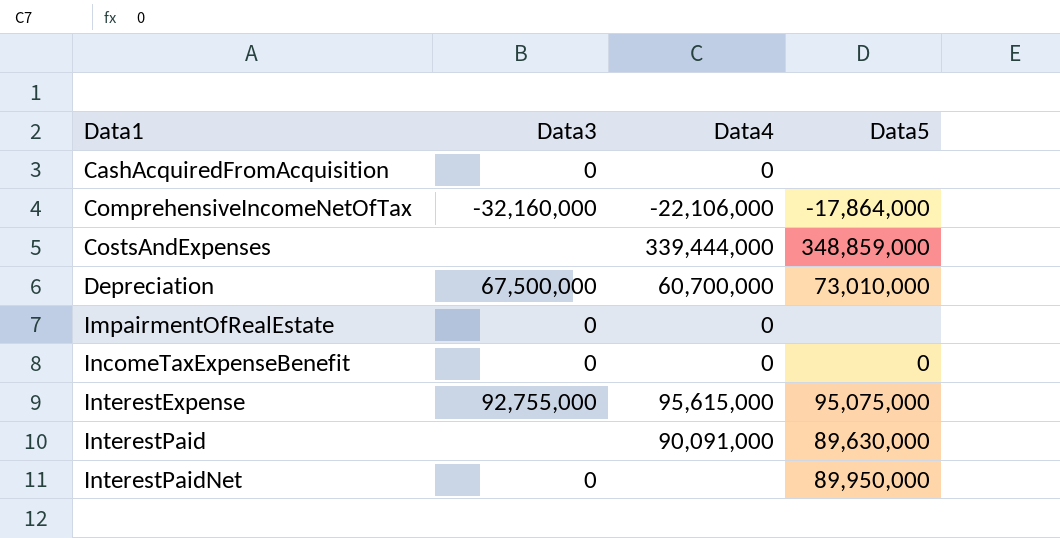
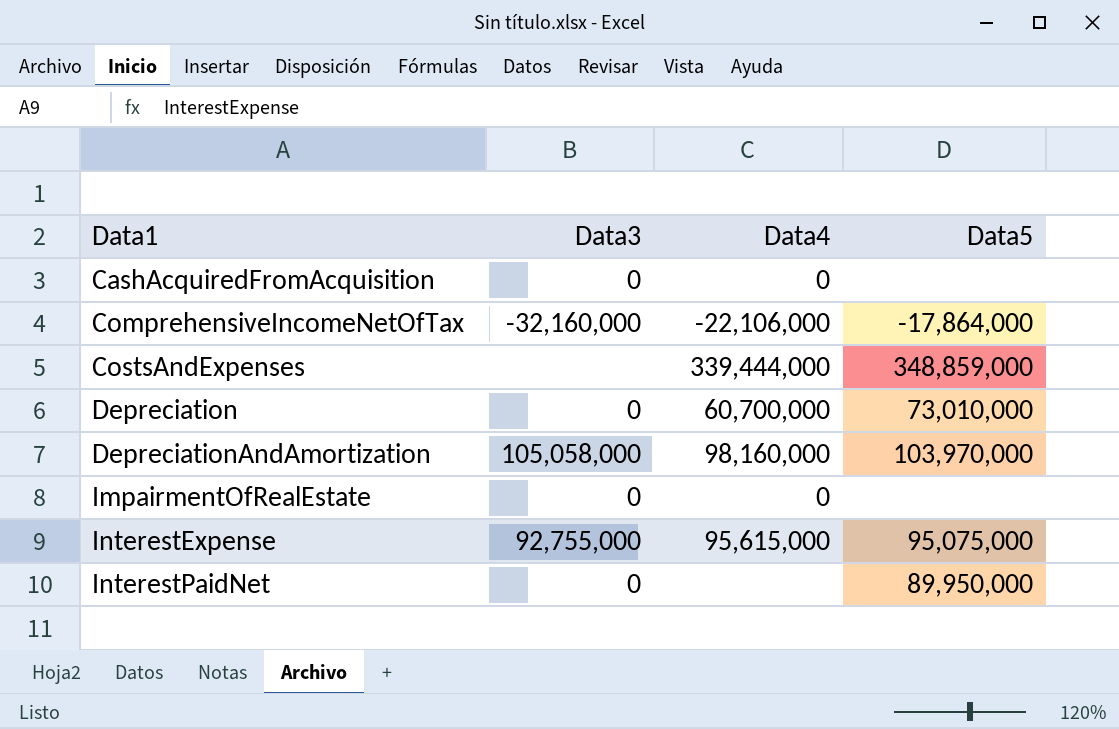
row IncomeTaxExpenseBenefit: 0 | 0 | 0 -> none
row InterestPaid: none | 90,091,000 | 89,630,000 -> none
Depreciation | Data3: 67,500,000 -> 0
row DepreciationAndAmortization: none -> 105,058,000 | 98,160,000 | 103,970,000

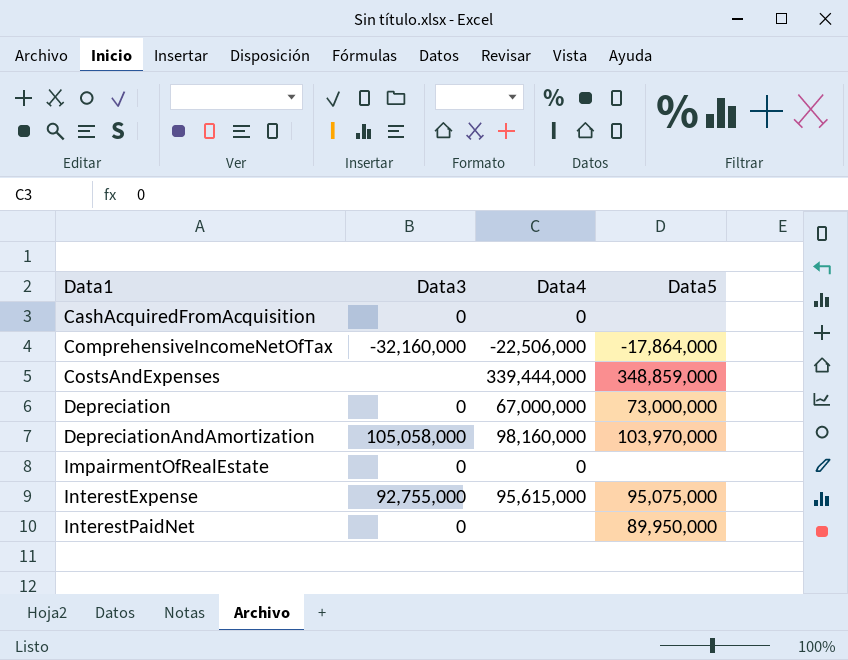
ComprehensiveIncomeNetOfTax | Data4: -22,106,000 -> -22,506,000
Depreciation | Data4: 60,700,000 -> 67,000,000
Depreciation | Data5: 73,010,000 -> 73,000,000

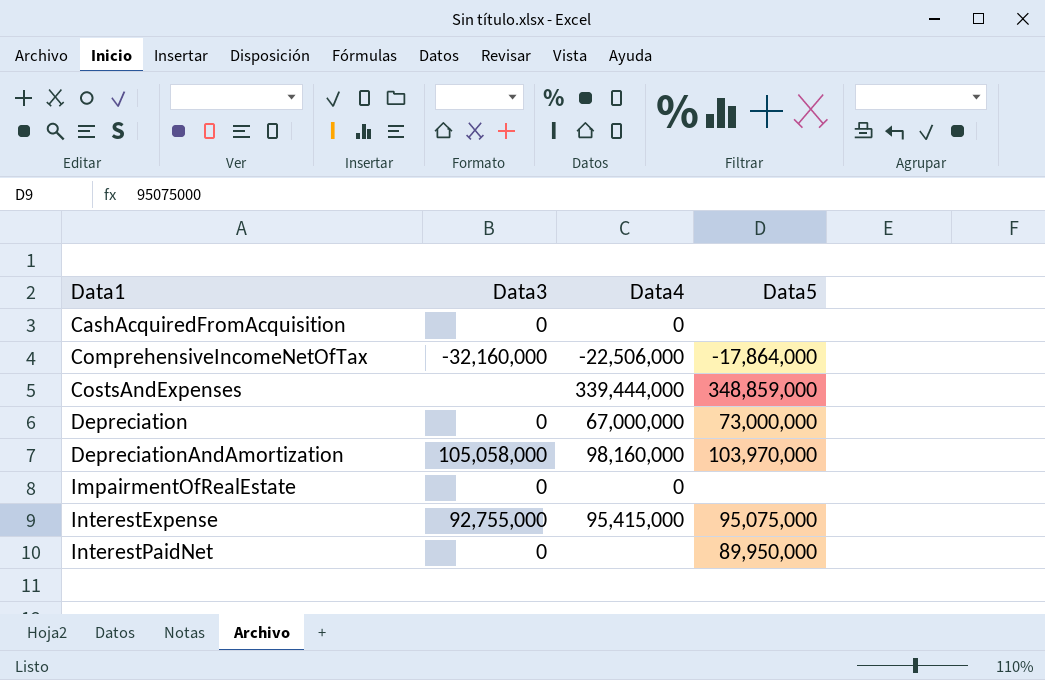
InterestExpense | Data4: 95,615,000 -> 95,415,000

